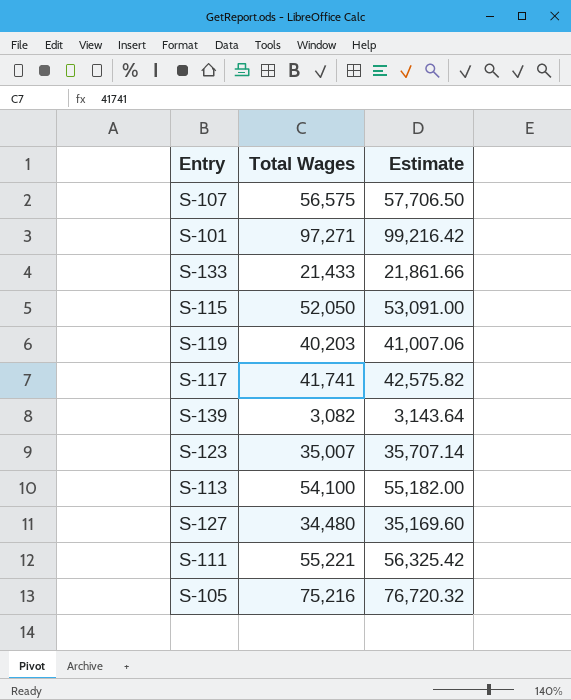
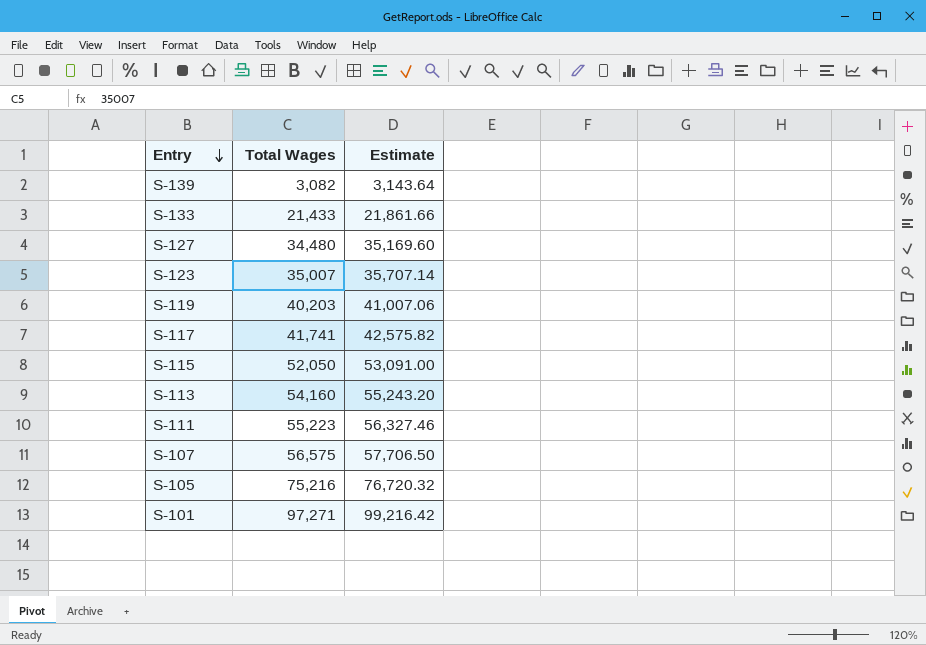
row order: none -> Entry descending
S-113 | Total Wages: 54,100 -> 54,160
S-113 | Estimate: 55,182.00 -> 55,243.20
S-111 | Total Wages: 55,221 -> 55,223
S-111 | Estimate: 56,325.42 -> 56,327.46

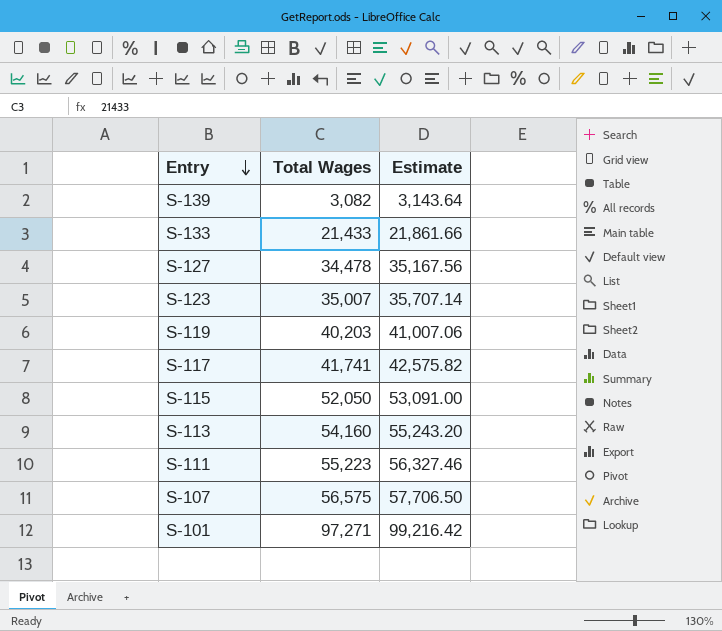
row S-105: 75,216 | 76,720.32 -> none
S-127 | Total Wages: 34,480 -> 34,478
S-127 | Estimate: 35,169.60 -> 35,167.56

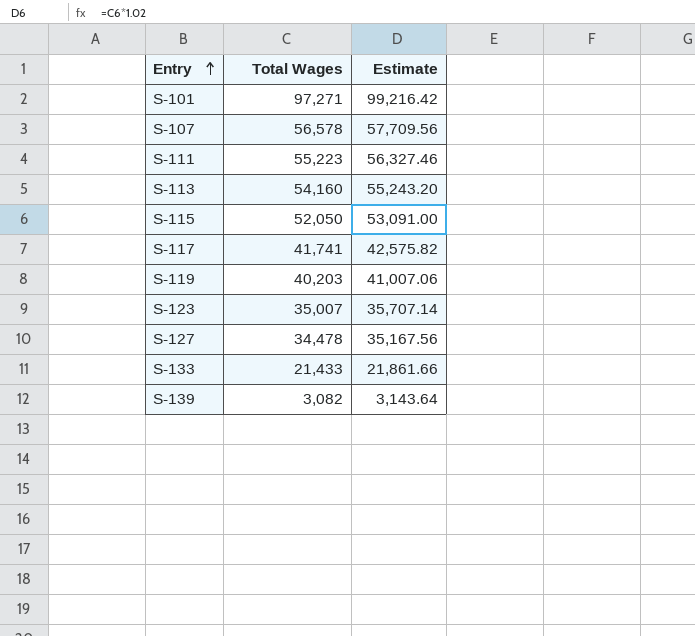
row order: Entry descending -> Entry ascending
S-107 | Total Wages: 56,575 -> 56,578
S-107 | Estimate: 57,706.50 -> 57,709.56

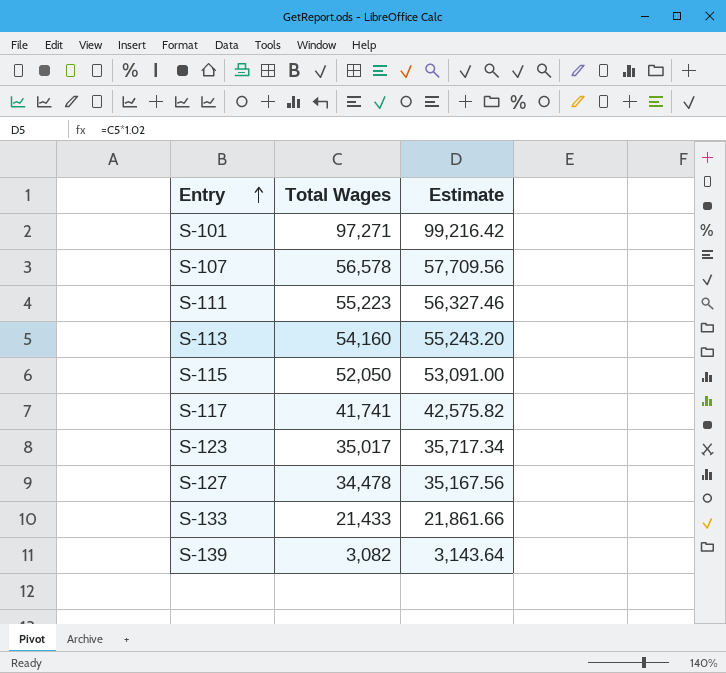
row S-119: 40,203 | 41,007.06 -> none
S-123 | Total Wages: 35,007 -> 35,017
S-123 | Estimate: 35,707.14 -> 35,717.34

